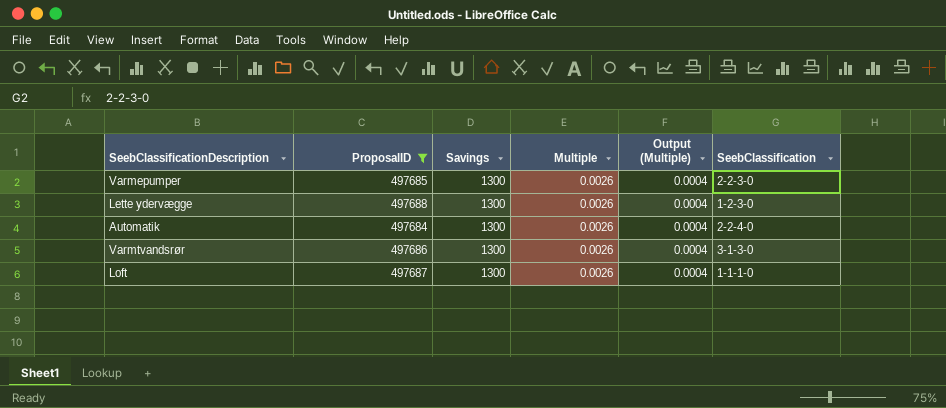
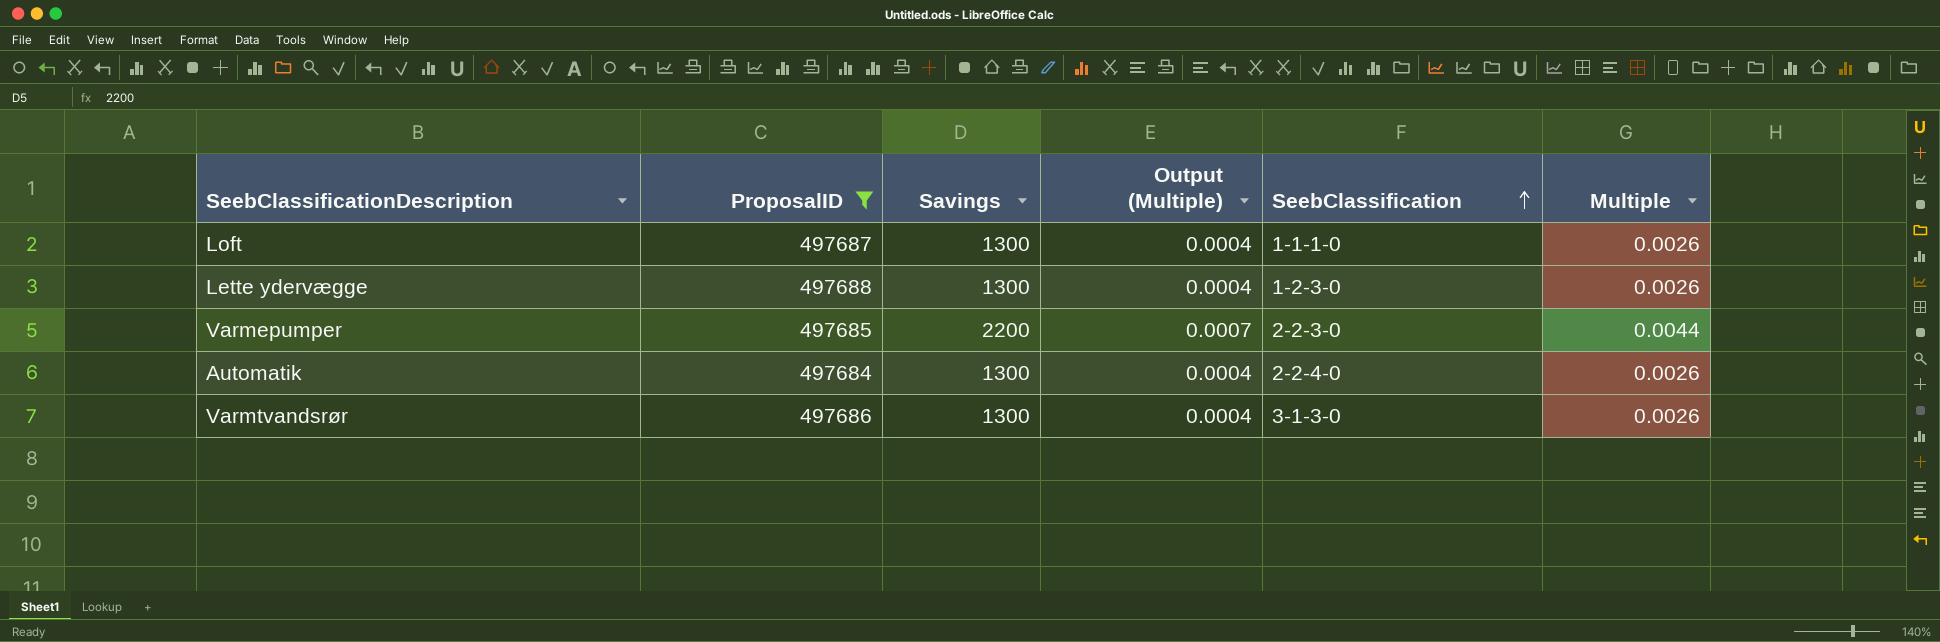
row order: none -> SeebClassification ascending
column Multiple | position: 4 -> 6
Varmepumper | Savings: 1300 -> 2200
Varmepumper | Output (Multiple): 0.0004 -> 0.0007
Varmepumper | Multiple: 0.0026 -> 0.0044

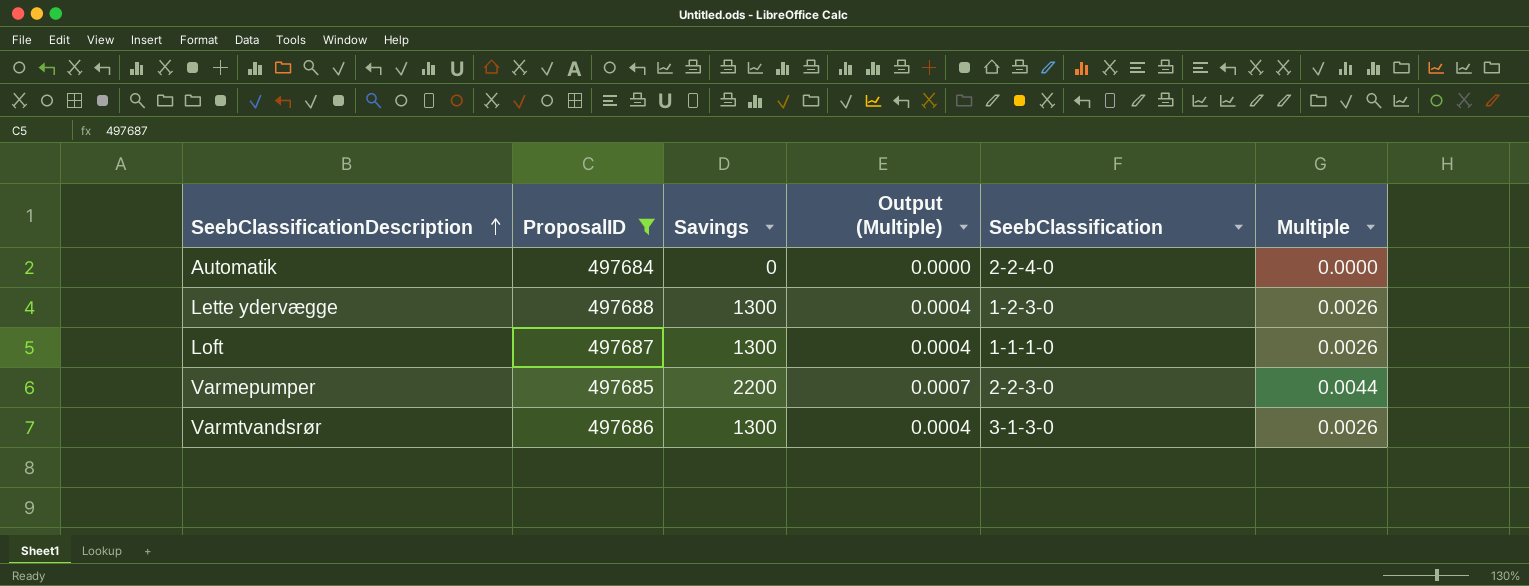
row order: SeebClassification ascending -> SeebClassificationDescription ascending
Automatik | Savings: 1300 -> 0
Automatik | Output (Multiple): 0.0004 -> 0.0000
Automatik | Multiple: 0.0026 -> 0.0000

